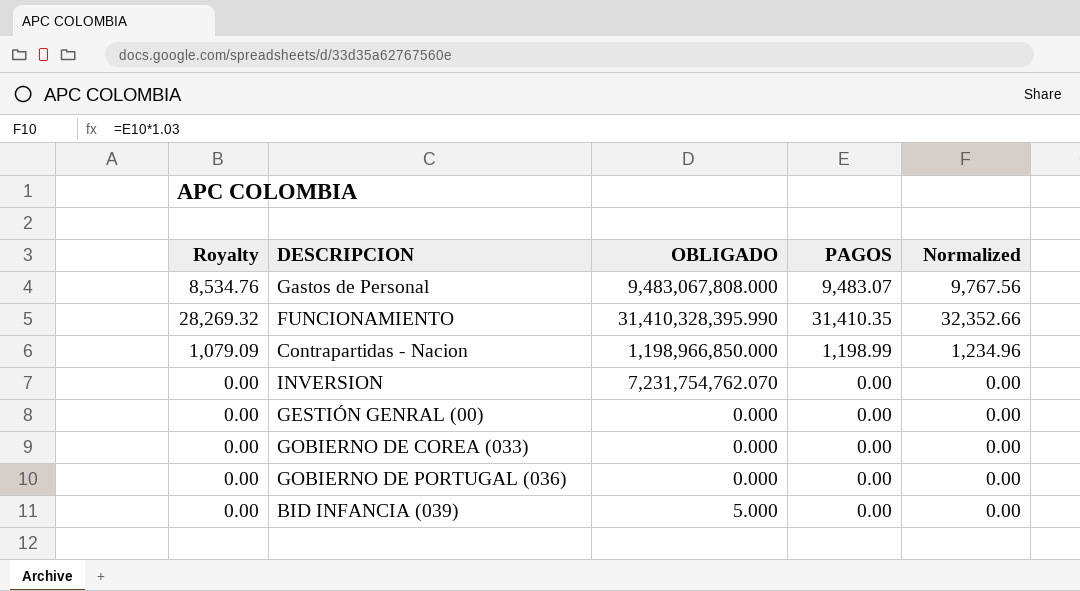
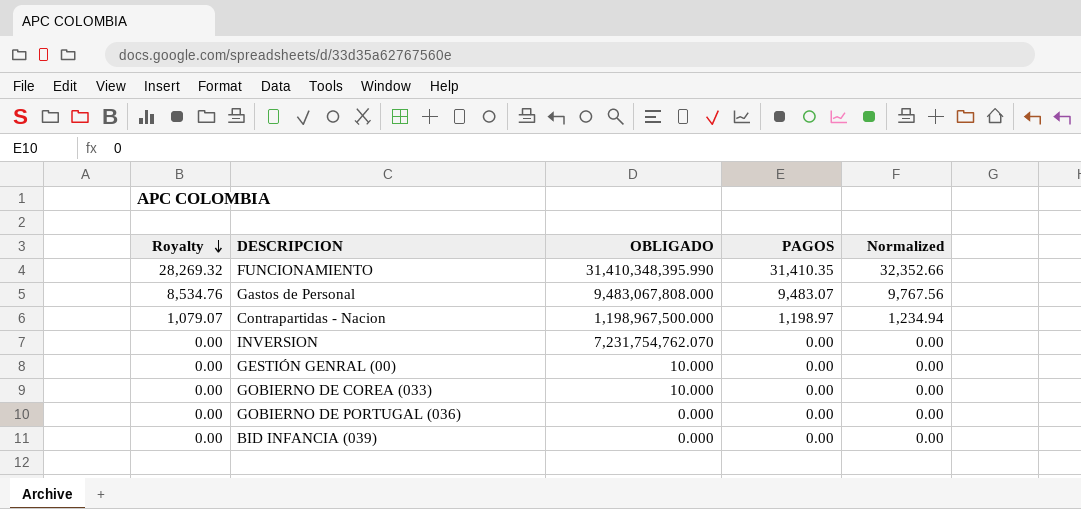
row order: none -> Royalty descending
FUNCIONAMIENTO | OBLIGADO: 31,410,328,395.990 -> 31,410,348,395.990
Contrapartidas - Nacion | Royalty: 1,079.09 -> 1,079.07
Contrapartidas - Nacion | OBLIGADO: 1,198,966,850.000 -> 1,198,967,500.000
Contrapartidas - Nacion | PAGOS: 1,198.99 -> 1,198.97
Contrapartidas - Nacion | Normalized: 1,234.96 -> 1,234.94
GESTIÓN GENRAL (00) | OBLIGADO: 0.000 -> 10.000
GOBIERNO DE COREA (033) | OBLIGADO: 0.000 -> 10.000
BID INFANCIA (039) | OBLIGADO: 5.000 -> 0.000

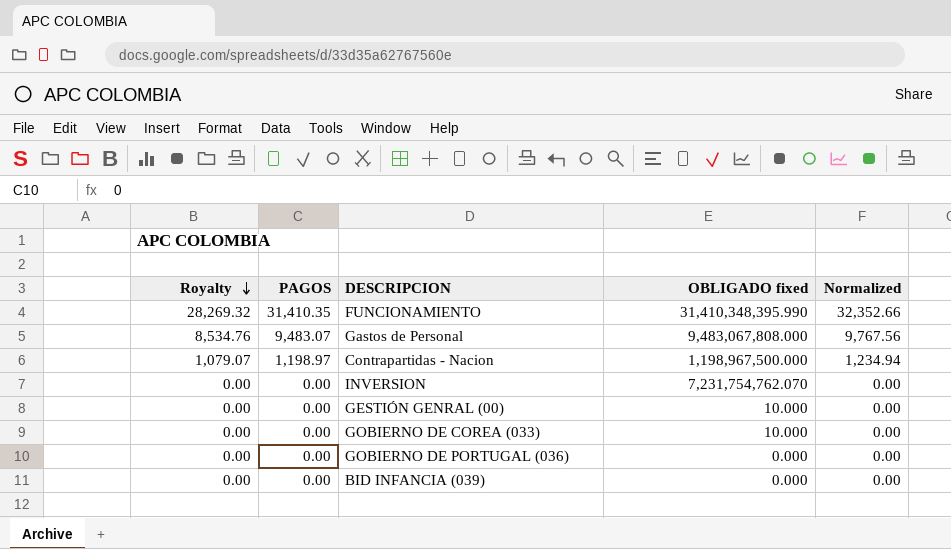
column PAGOS | position: 4 -> 2
column name: OBLIGADO -> OBLIGADO fixed

